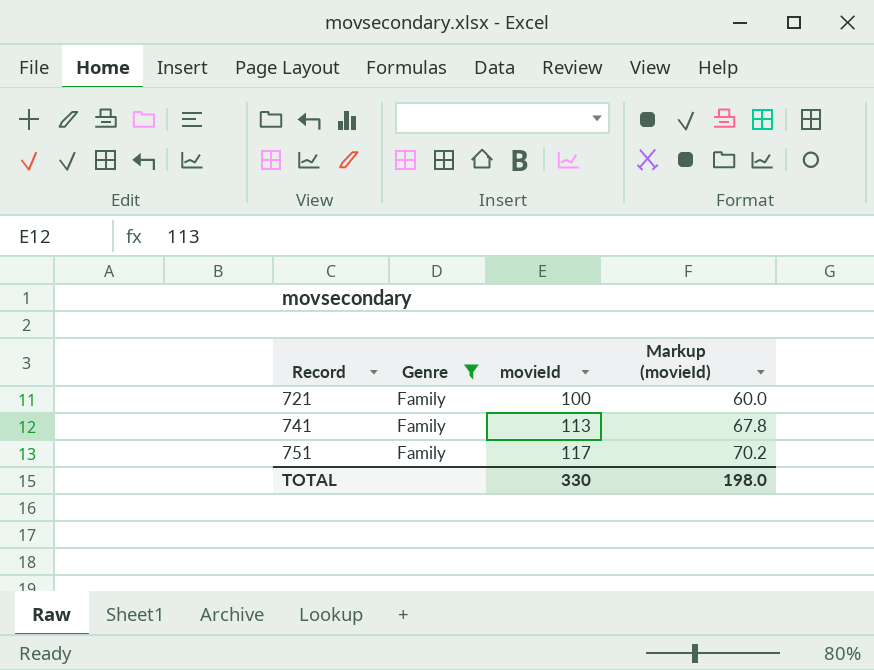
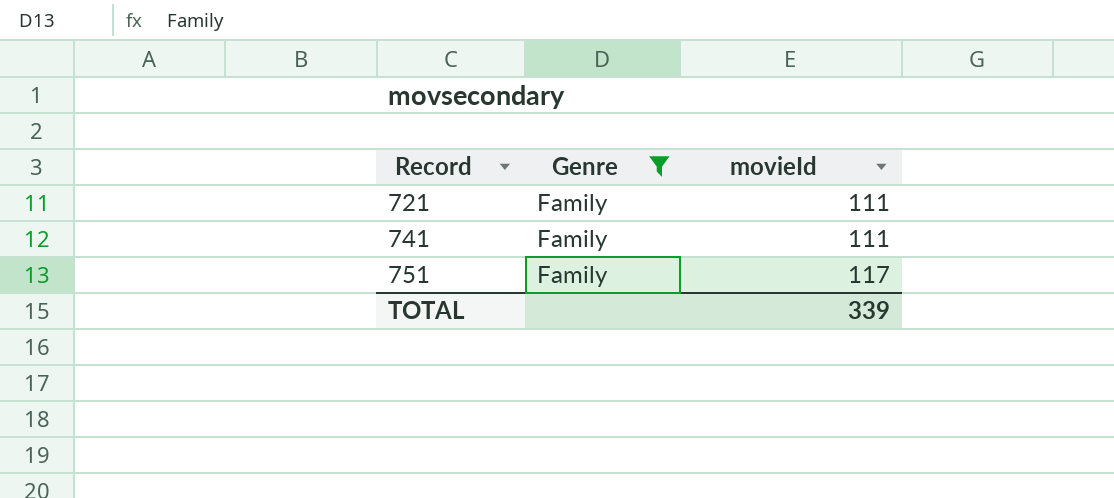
column Markup (movieId) | formula: [movieId] * 0.6 -> none
721 | movieId: 100 -> 111
741 | movieId: 113 -> 111
TOTAL | movieId: 330 -> 339

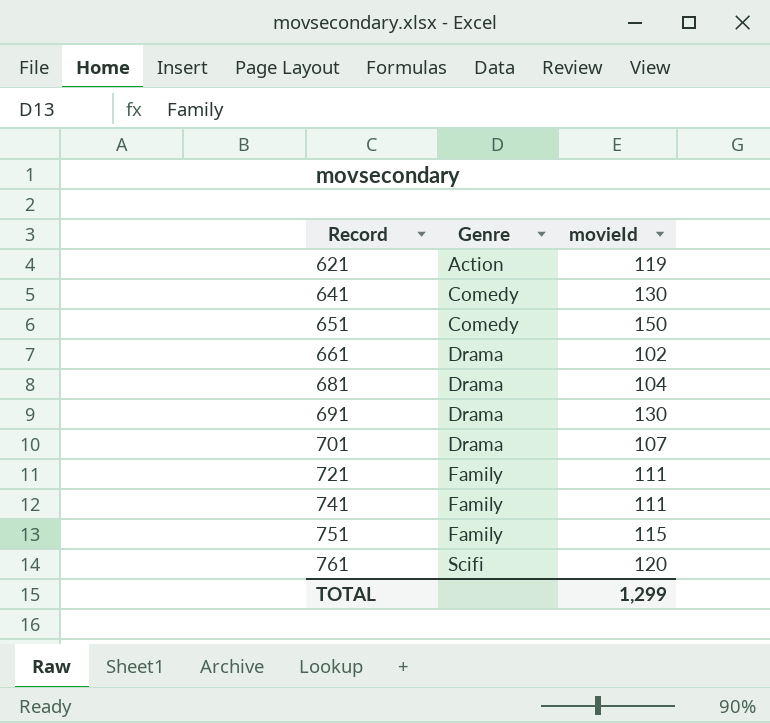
filter: Genre = Family -> none
751 | movieId: 117 -> 115
TOTAL | movieId: 339 -> 1,299

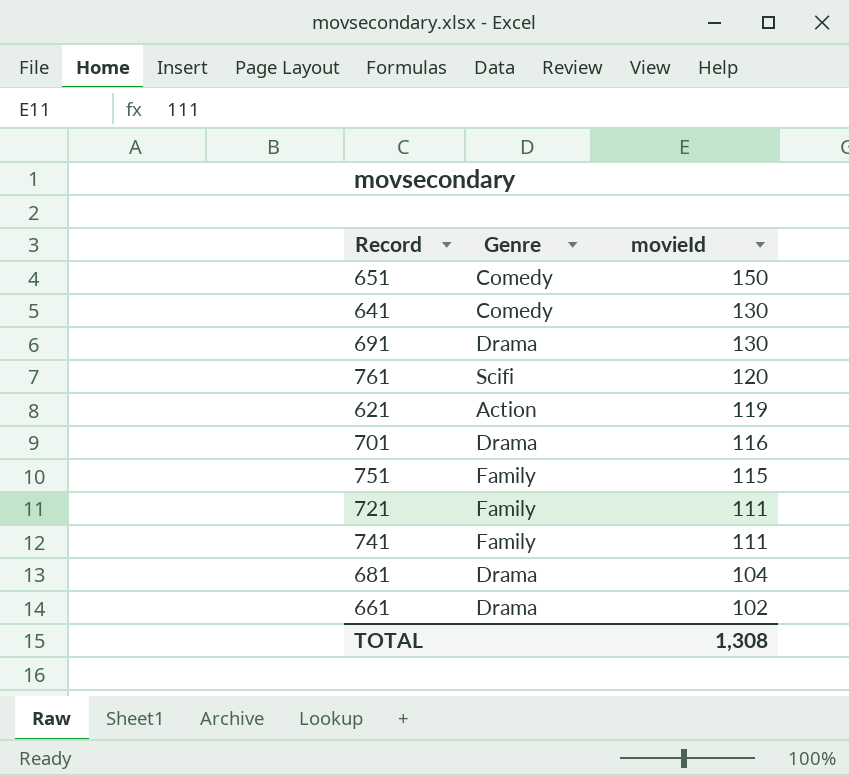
row order: Record ascending -> movieId descending
701 | movieId: 107 -> 116
TOTAL | movieId: 1,299 -> 1,308

